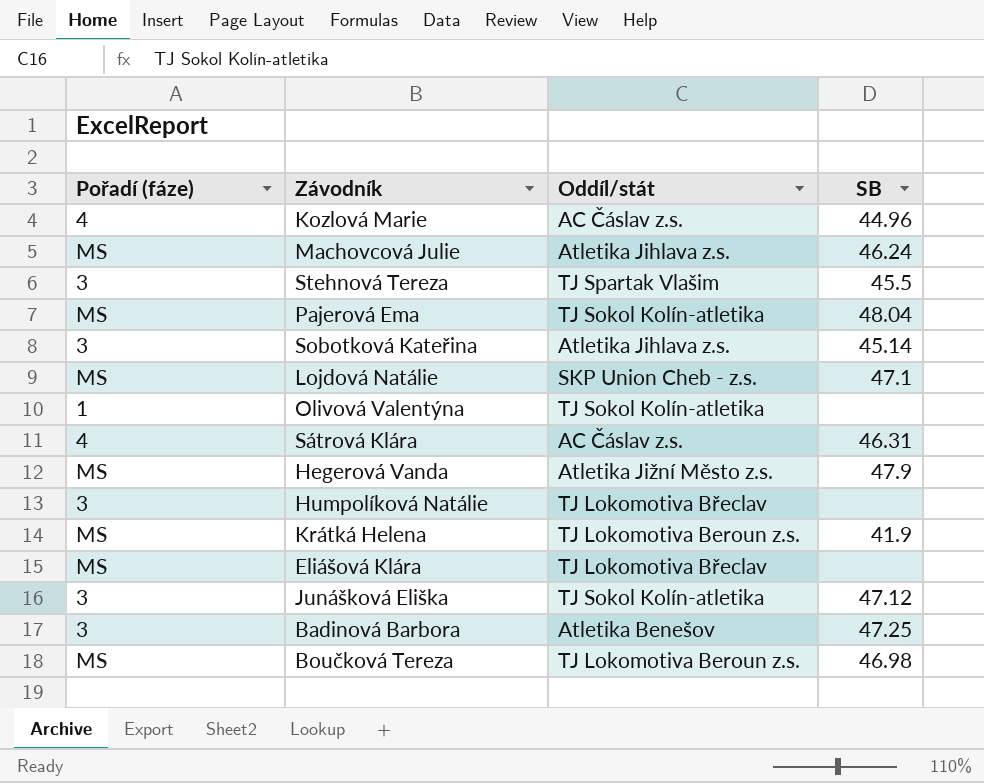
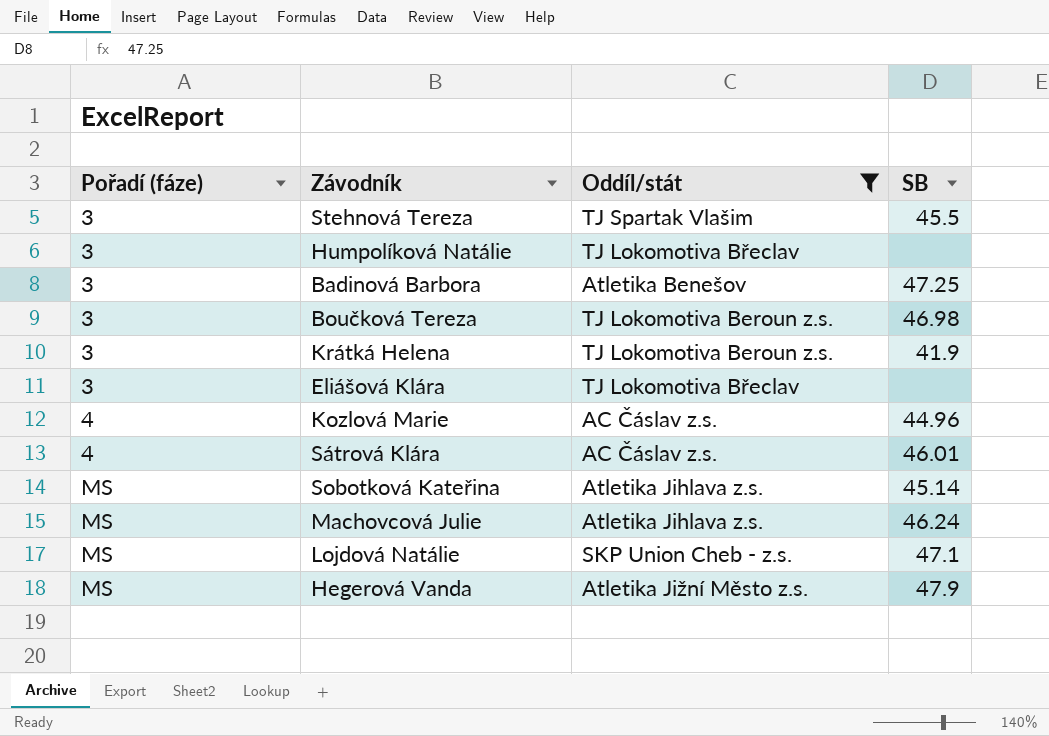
filter: none -> Oddíl/stát != TJ Sokol Kolín-atletika
row order: none -> Pořadí (fáze) ascending
Boučková Tereza | Pořadí (fáze): MS -> 3
Krátká Helena | Pořadí (fáze): MS -> 3
Eliášová Klára | Pořadí (fáze): MS -> 3
Sátrová Klára | SB: 46.31 -> 46.01
Sobotková Kateřina | Pořadí (fáze): 3 -> MS

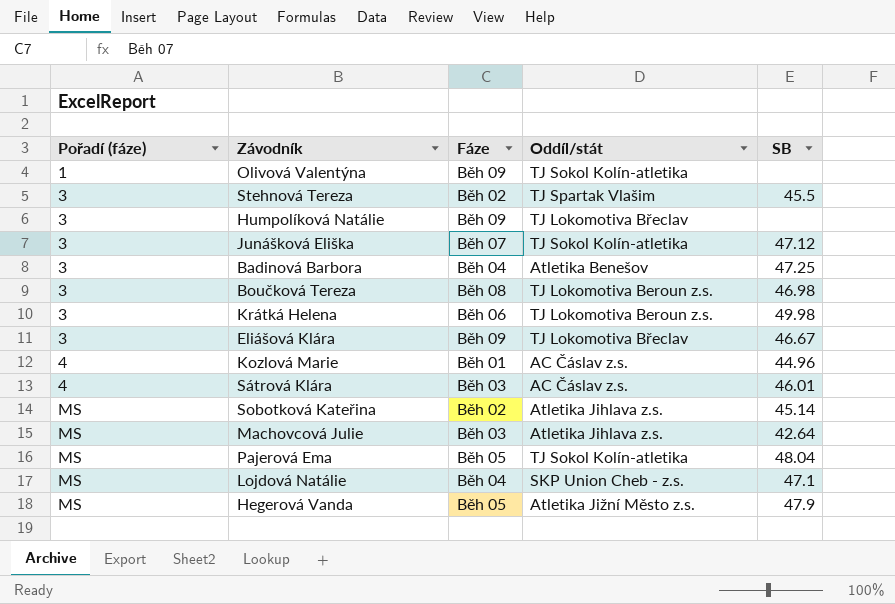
filter: Oddíl/stát != TJ Sokol Kolín-atletika -> none
column Fáze | position: none -> 3
Krátká Helena | SB: 41.9 -> 49.98
Eliášová Klára | SB: none -> 46.67
Machovcová Julie | SB: 46.24 -> 42.64

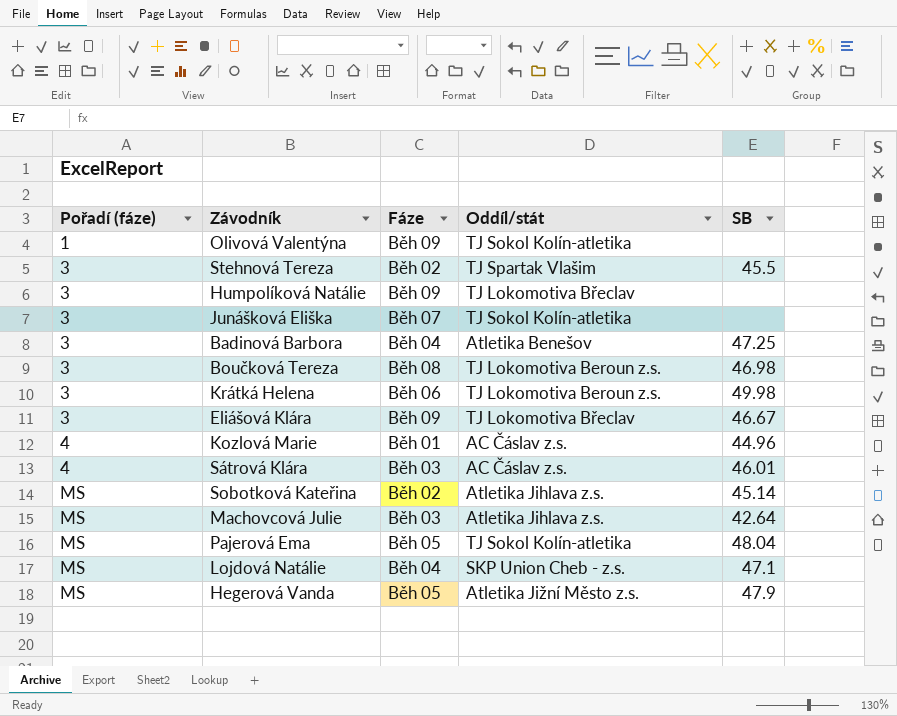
Junášková Eliška | SB: 47.12 -> none

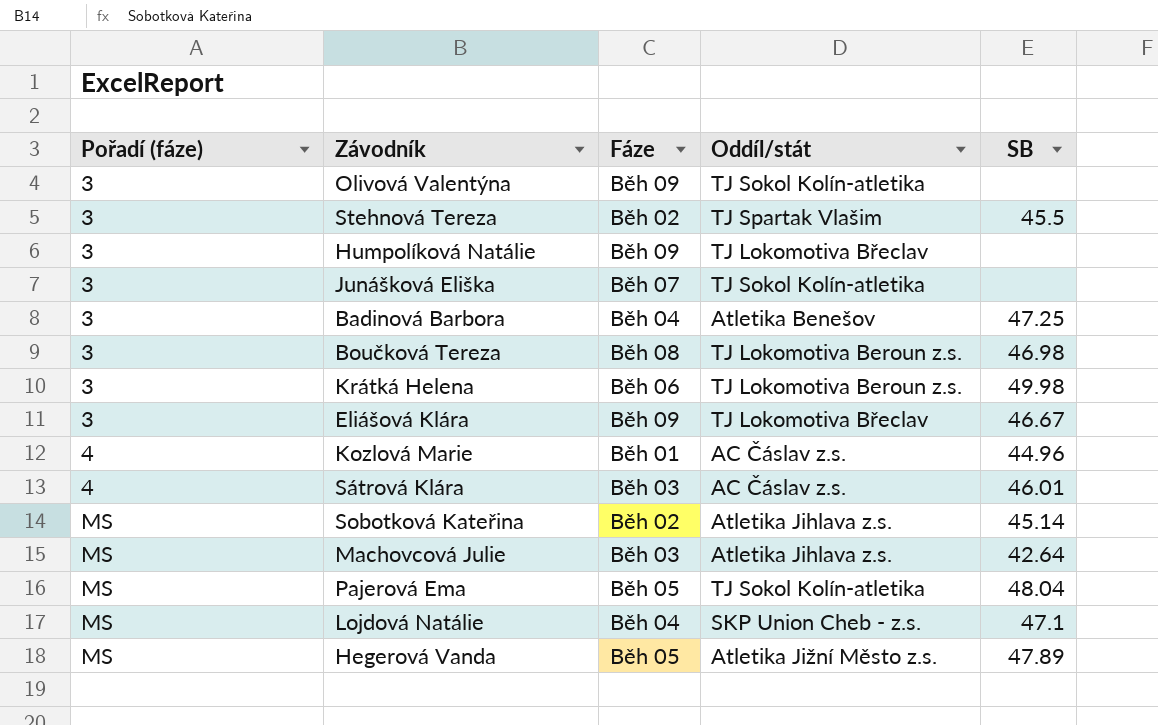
Olivová Valentýna | Pořadí (fáze): 1 -> 3
Hegerová Vanda | SB: 47.9 -> 47.89

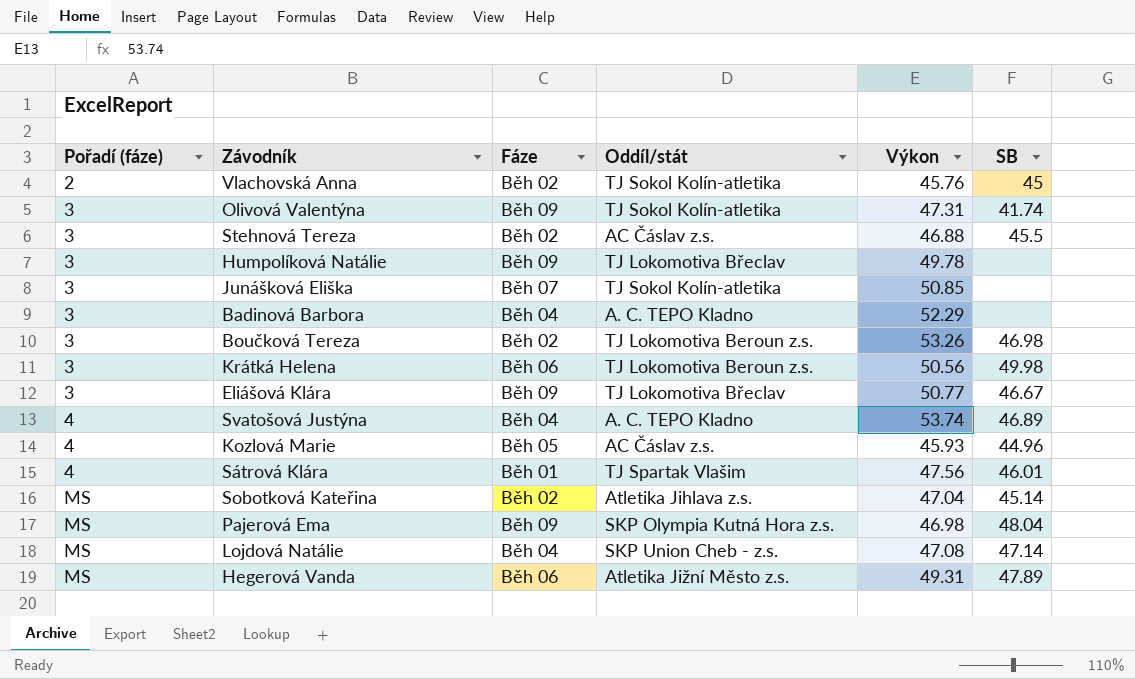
column Výkon | position: none -> 5
row Machovcová Julie: MS | Běh 03 | Atletika Jihlava z.s. | 42.64 -> none
row Vlachovská Anna: none -> 2 | Běh 02 | TJ Sokol Kolín-atletika | 45.76 | 45
Olivová Valentýna | SB: none -> 41.74
Stehnová Tereza | Oddíl/stát: TJ Spartak Vlašim -> AC Čáslav z.s.
Badinová Barbora | Oddíl/stát: Atletika Benešov -> A. C. TEPO Kladno
Badinová Barbora | SB: 47.25 -> none
Boučková Tereza | Fáze: Běh 08 -> Běh 02
row Svatošová Justýna: none -> 4 | Běh 04 | A. C. TEPO Kladno | 53.74 | 46.89
Kozlová Marie | Fáze: Běh 01 -> Běh 05
Sátrová Klára | Fáze: Běh 03 -> Běh 01
Sátrová Klára | Oddíl/stát: AC Čáslav z.s. -> TJ Spartak Vlašim
Pajerová Ema | Fáze: Běh 05 -> Běh 09
Pajerová Ema | Oddíl/stát: TJ Sokol Kolín-atletika -> SKP Olympia Kutná Hora z.s.
Lojdová Natálie | SB: 47.1 -> 47.14
Hegerová Vanda | Fáze: Běh 05 -> Běh 06

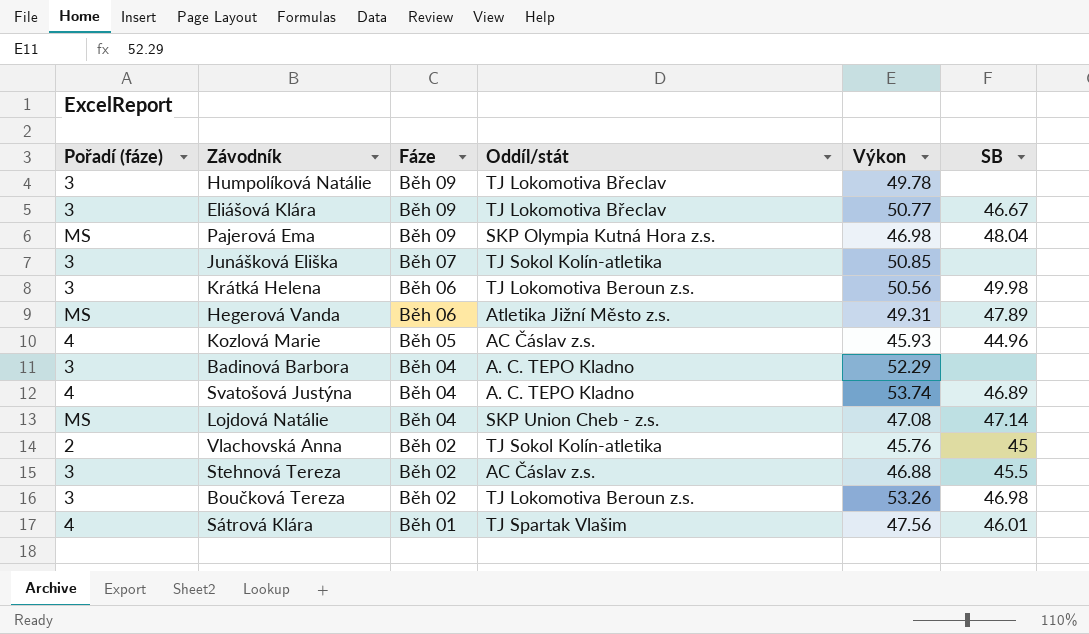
row order: Pořadí (fáze) ascending -> Fáze descending
row Olivová Valentýna: 3 | Běh 09 | TJ Sokol Kolín-atletika | 47.31 | 41.74 -> none
row Sobotková Kateřina: MS | Běh 02 | Atletika Jihlava z.s. | 47.04 | 45.14 -> none

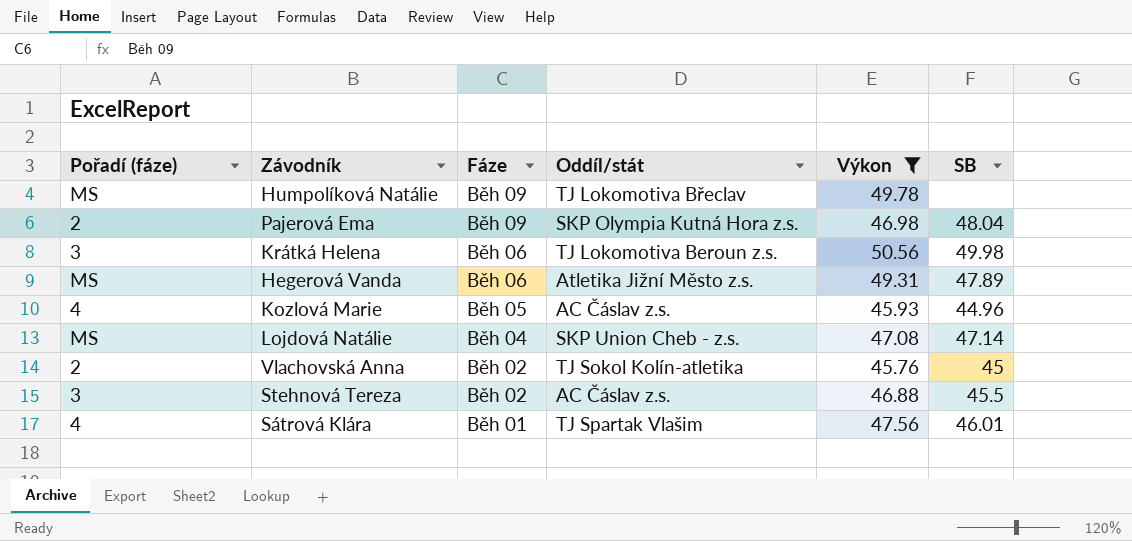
filter: none -> Výkon <= 50.56
Humpolíková Natálie | Pořadí (fáze): 3 -> MS
Pajerová Ema | Pořadí (fáze): MS -> 2

